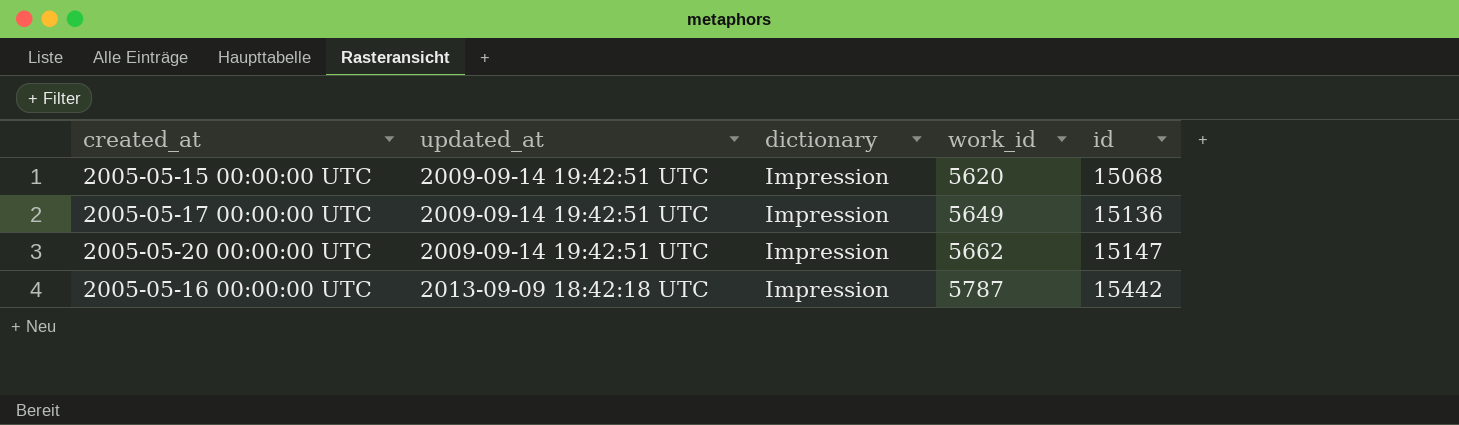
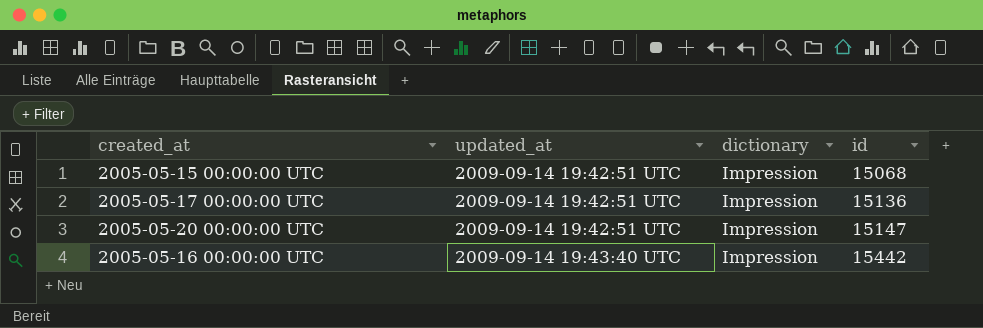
column work_id | position: 4 -> none
2005-05-16 00:00:00 UTC | updated_at: 2013-09-09 18:42:18 UTC -> 2009-09-14 19:43:40 UTC

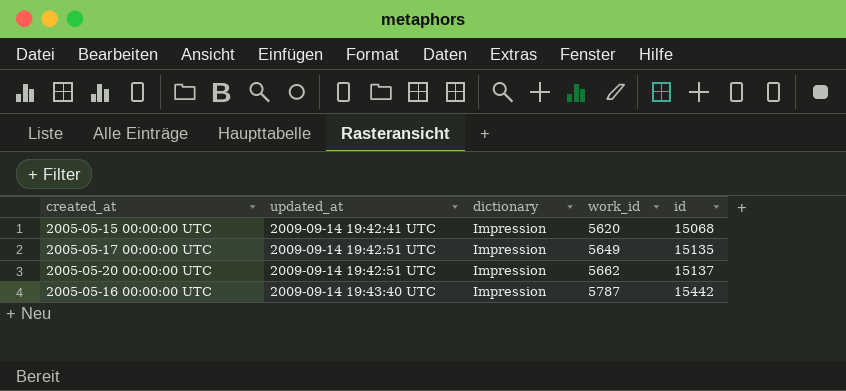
column work_id | position: none -> 4
2005-05-15 00:00:00 UTC | updated_at: 2009-09-14 19:42:51 UTC -> 2009-09-14 19:42:41 UTC
2005-05-17 00:00:00 UTC | id: 15136 -> 15135
2005-05-20 00:00:00 UTC | id: 15147 -> 15137

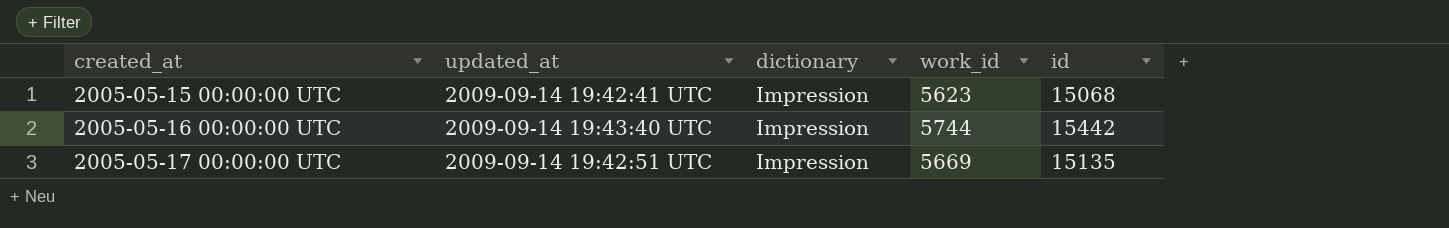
row order: updated_at ascending -> created_at ascending
row 2005-05-20 00:00:00 UTC: 2009-09-14 19:42:51 UTC | Impression | 5662 | 15137 -> none
2005-05-15 00:00:00 UTC | work_id: 5620 -> 5623
2005-05-16 00:00:00 UTC | work_id: 5787 -> 5744
2005-05-17 00:00:00 UTC | work_id: 5649 -> 5669

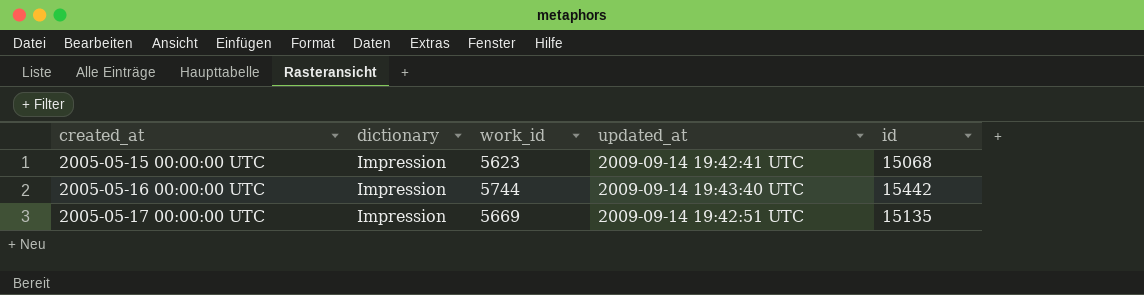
column updated_at | position: 2 -> 4

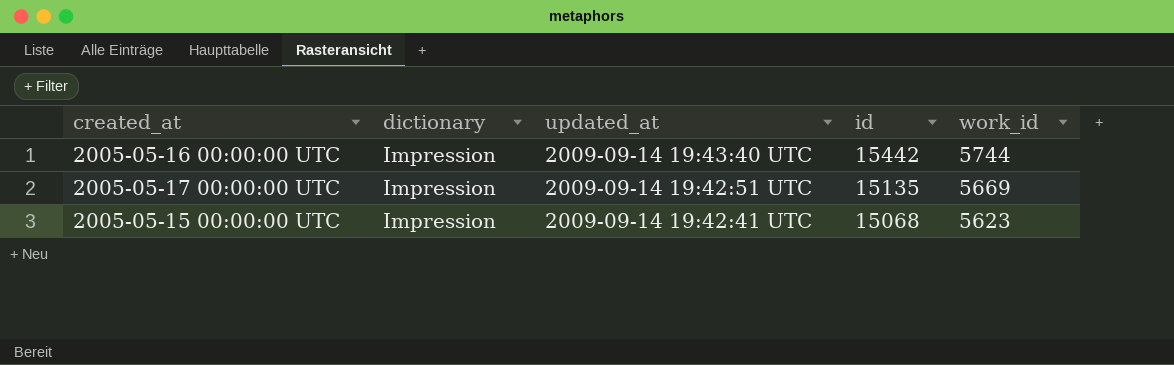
row order: created_at ascending -> updated_at descending
column work_id | position: 3 -> 5

